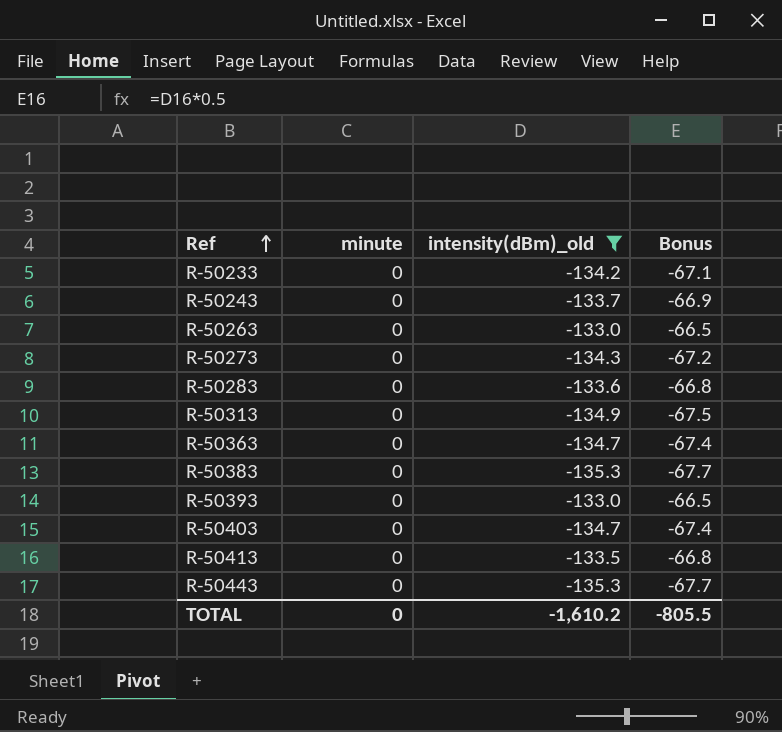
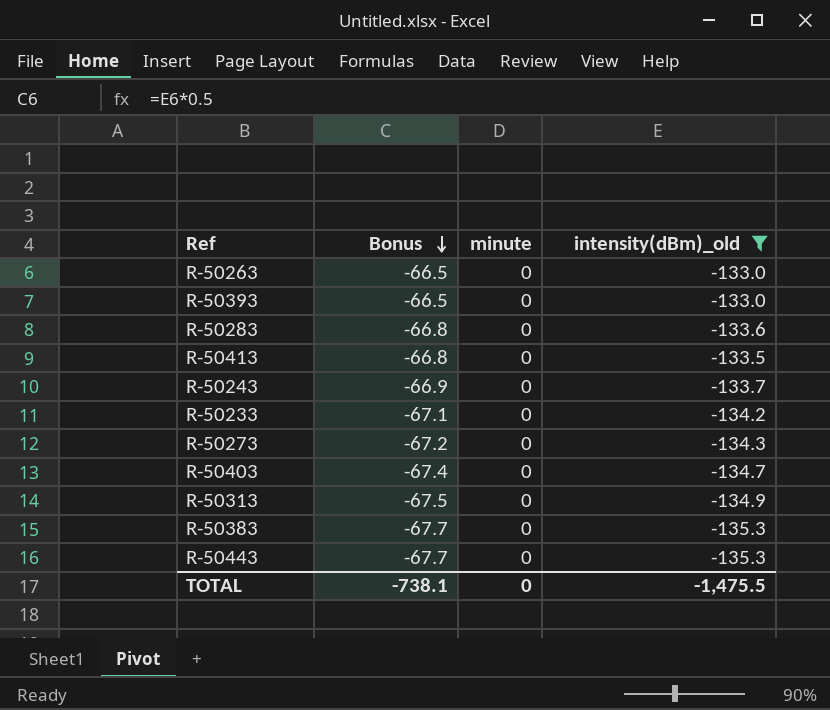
row order: Ref ascending -> Bonus descending
column Bonus | position: 4 -> 2
row R-50363: 0 | -134.7 | -67.4 -> none
TOTAL | Bonus: -805.5 -> -738.1
TOTAL | intensity(dBm)_old: -1,610.2 -> -1,475.5

